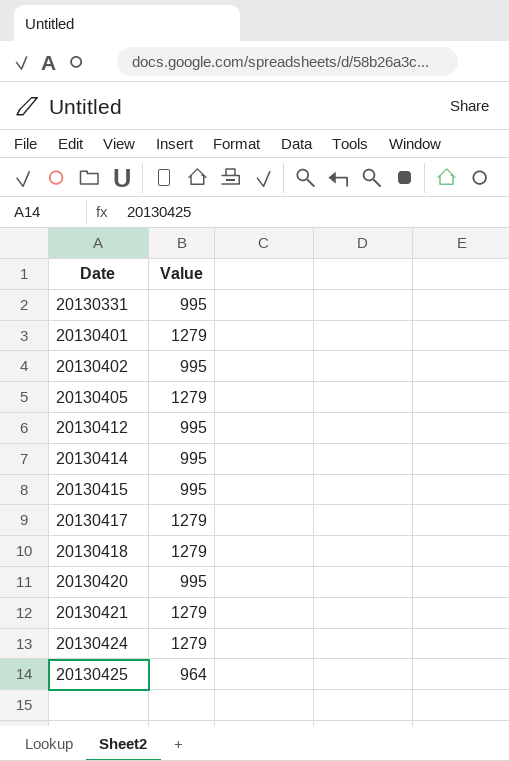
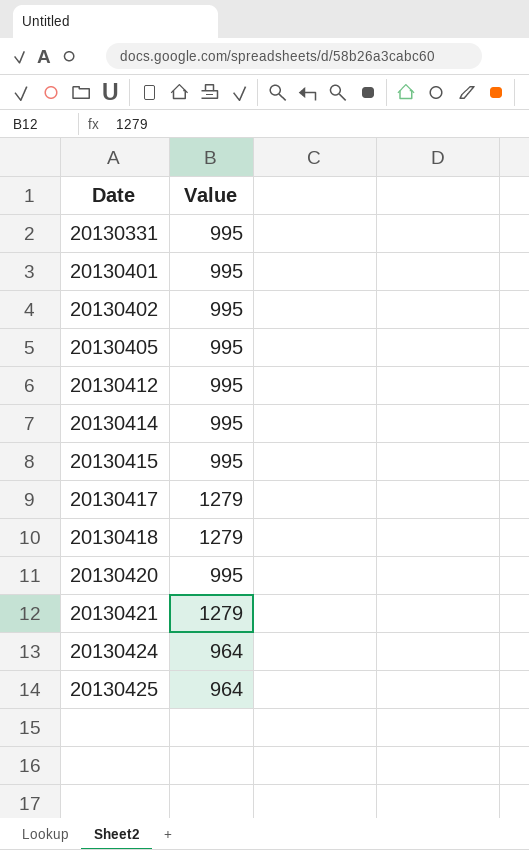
20130401 | Value: 1279 -> 995
20130405 | Value: 1279 -> 995
20130424 | Value: 1279 -> 964

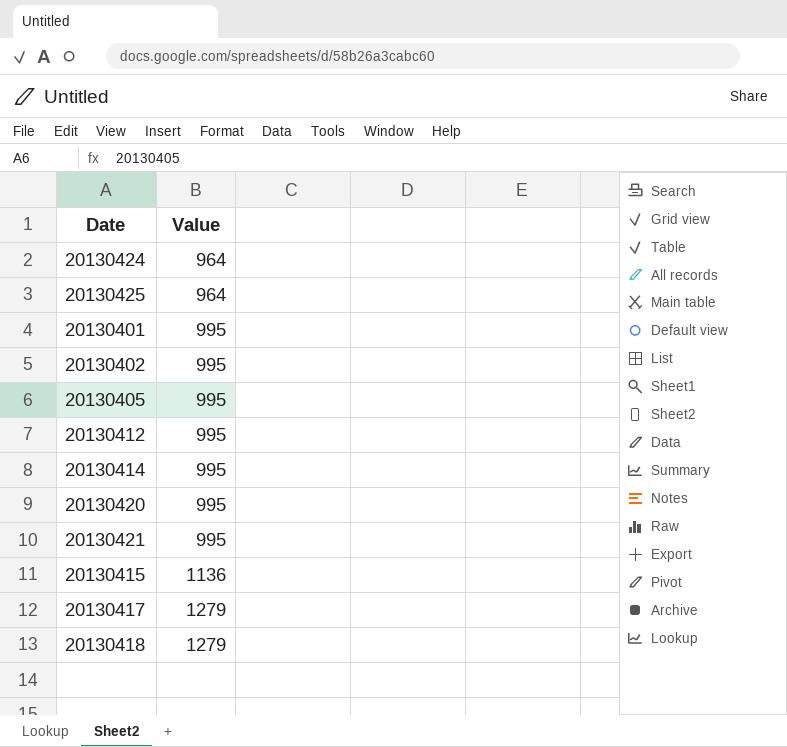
row order: Date ascending -> Value ascending
row 20130331: 995 -> none
20130421 | Value: 1279 -> 995
20130415 | Value: 995 -> 1136

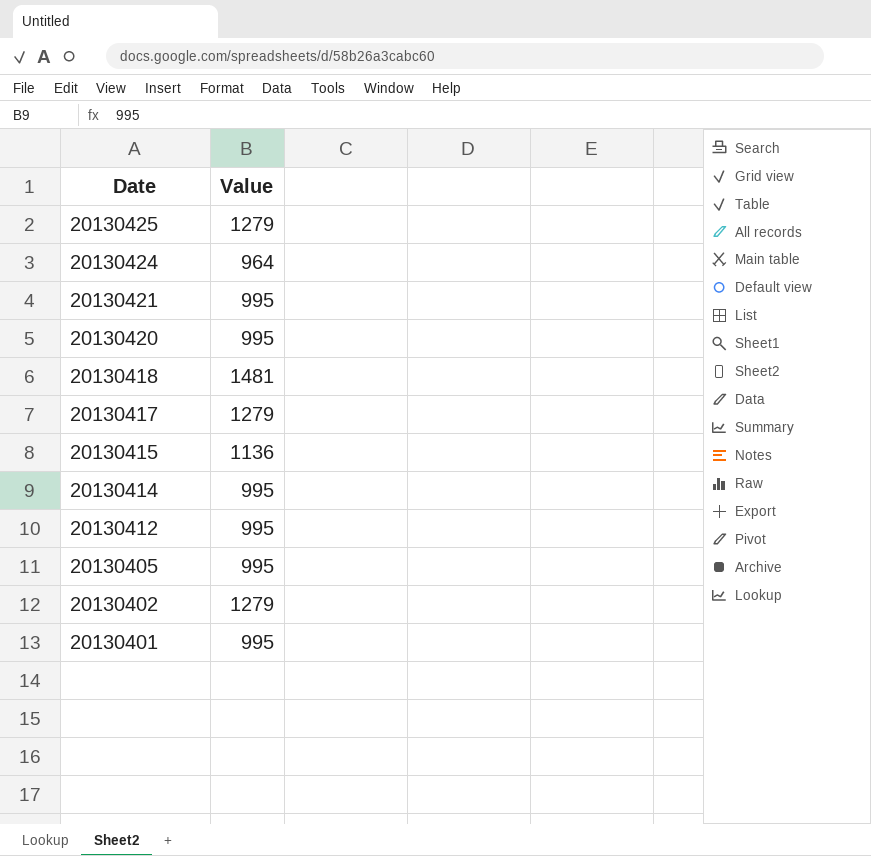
row order: Value ascending -> Date descending
20130425 | Value: 964 -> 1279
20130418 | Value: 1279 -> 1481
20130402 | Value: 995 -> 1279

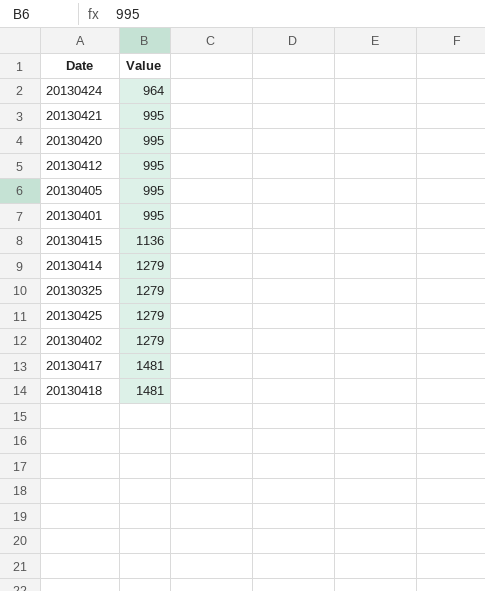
row order: Date descending -> Value ascending
20130414 | Value: 995 -> 1279
row 20130325: none -> 1279
20130417 | Value: 1279 -> 1481

